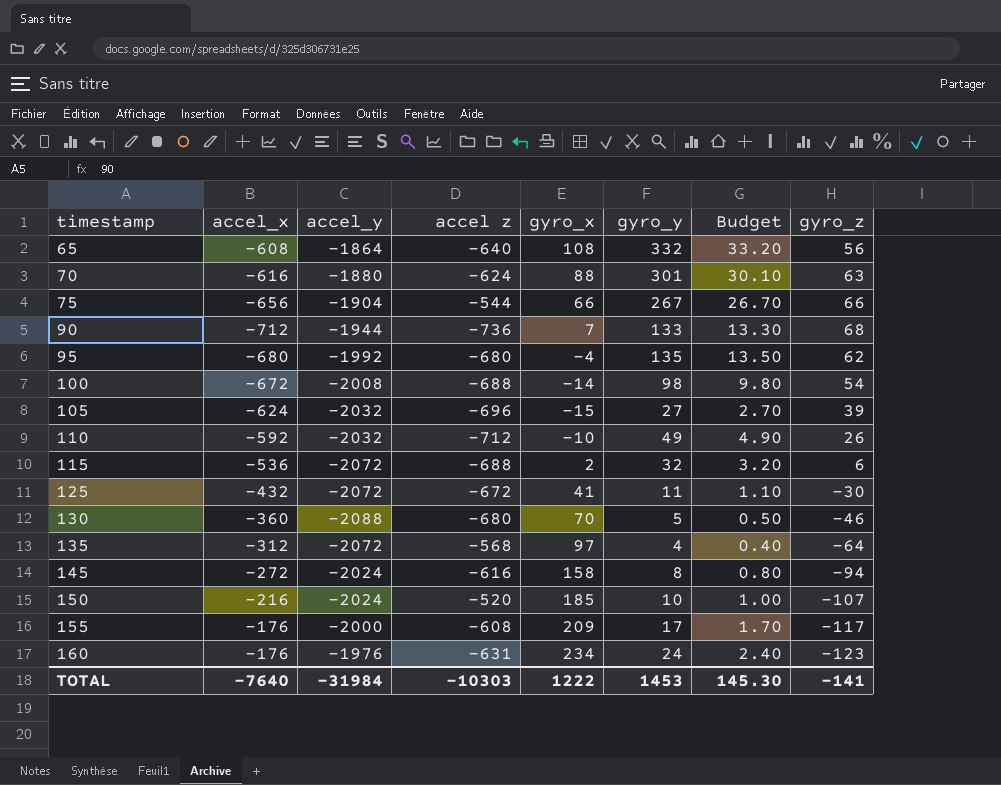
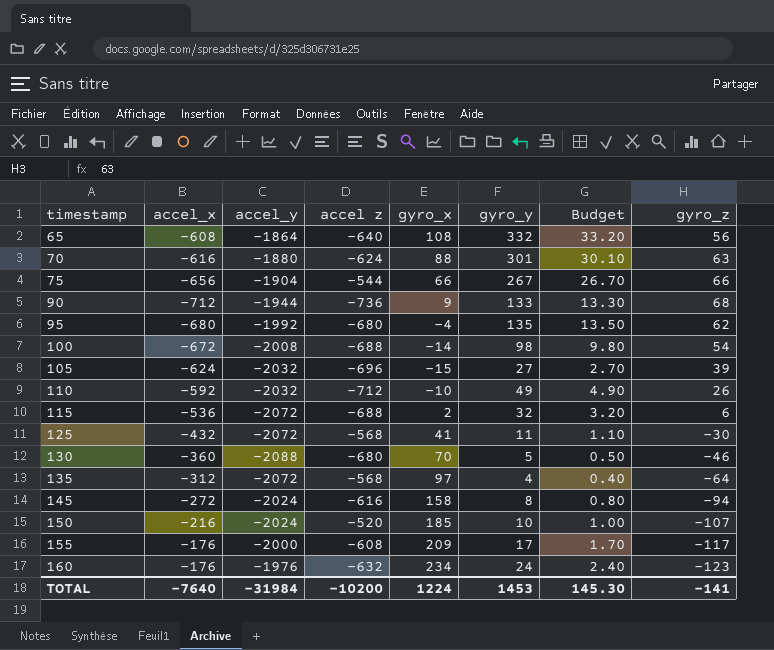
90 | gyro_x: 7 -> 9
125 | accel z: -672 -> -568
160 | accel z: -631 -> -632
TOTAL | accel z: -10303 -> -10200
TOTAL | gyro_x: 1222 -> 1224

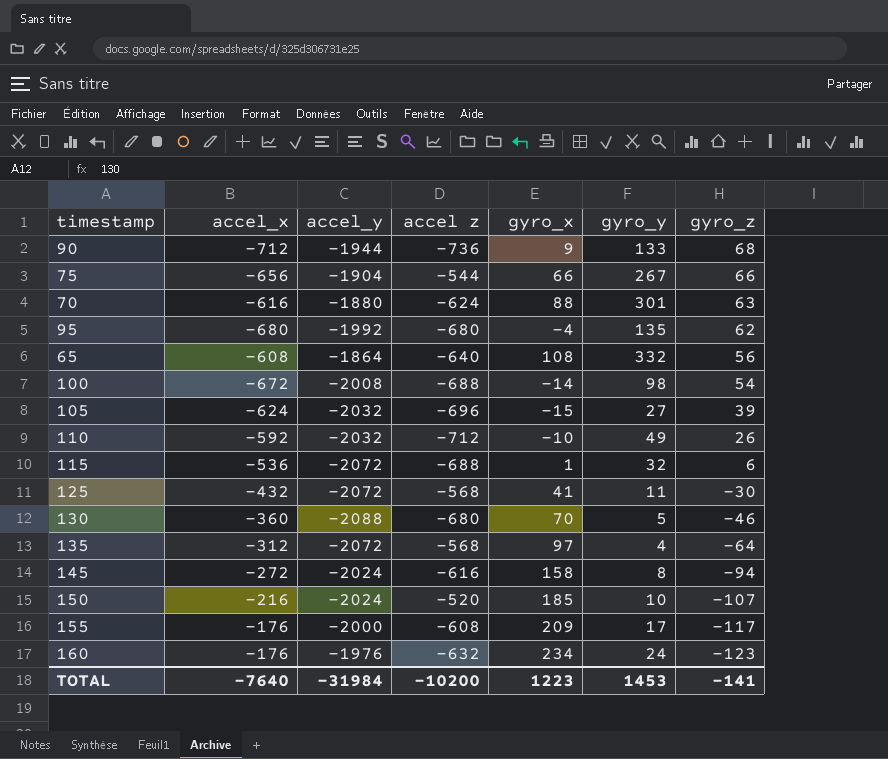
row order: timestamp ascending -> gyro_z descending
column Budget | formula: [gyro_y] * 0.1 -> none
115 | gyro_x: 2 -> 1
TOTAL | gyro_x: 1224 -> 1223

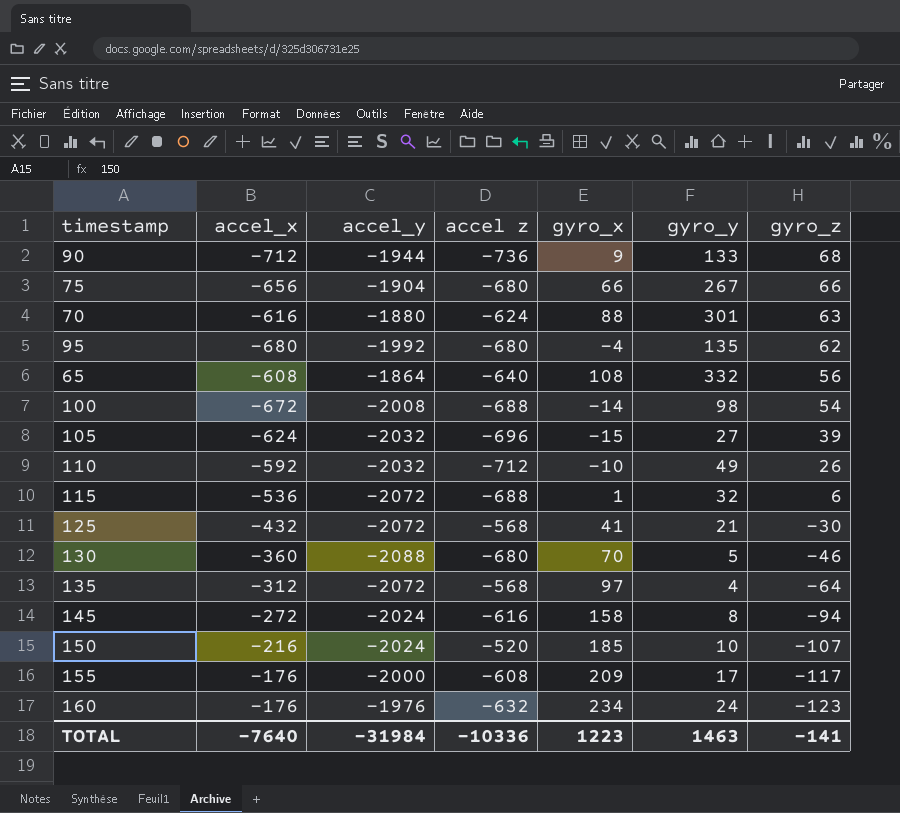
75 | accel z: -544 -> -680
125 | gyro_y: 11 -> 21
TOTAL | accel z: -10200 -> -10336
TOTAL | gyro_y: 1453 -> 1463

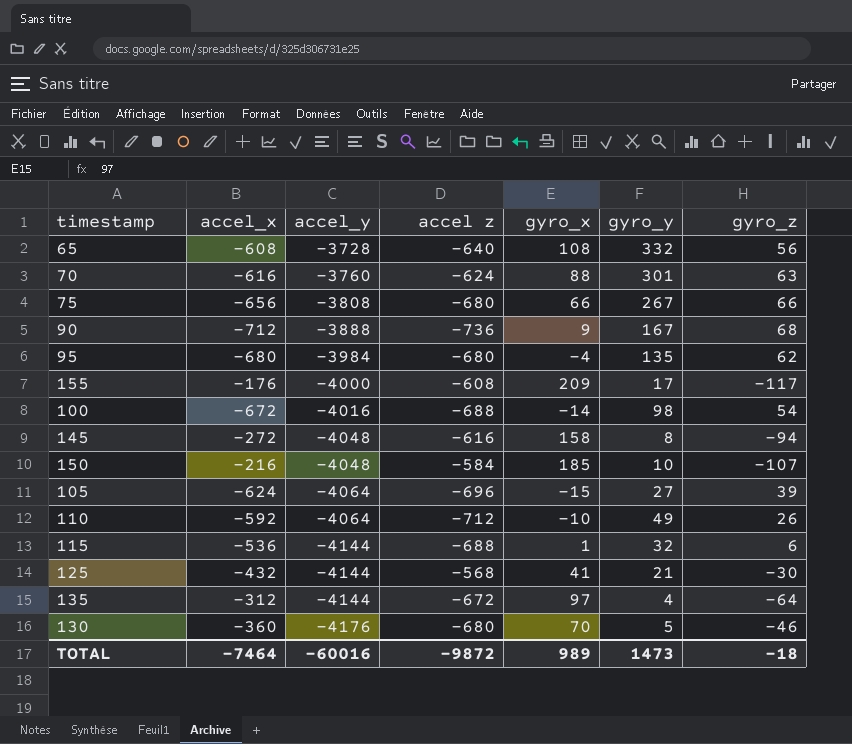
row order: gyro_z descending -> accel_y descending
row 160: -176 | -1976 | -632 | 234 | 24 | -123 -> none
65 | accel_y: -1864 -> -3728
70 | accel_y: -1880 -> -3760
75 | accel_y: -1904 -> -3808
90 | accel_y: -1944 -> -3888
90 | gyro_y: 133 -> 167
95 | accel_y: -1992 -> -3984
155 | accel_y: -2000 -> -4000
100 | accel_y: -2008 -> -4016
145 | accel_y: -2024 -> -4048
150 | accel_y: -2024 -> -4048
150 | accel z: -520 -> -584
105 | accel_y: -2032 -> -4064
110 | accel_y: -2032 -> -4064
115 | accel_y: -2072 -> -4144
125 | accel_y: -2072 -> -4144
135 | accel_y: -2072 -> -4144
135 | accel z: -568 -> -672
130 | accel_y: -2088 -> -4176
TOTAL | accel_x: -7640 -> -7464
TOTAL | accel_y: -31984 -> -60016
TOTAL | accel z: -10336 -> -9872
TOTAL | gyro_x: 1223 -> 989
TOTAL | gyro_y: 1463 -> 1473
TOTAL | gyro_z: -141 -> -18

